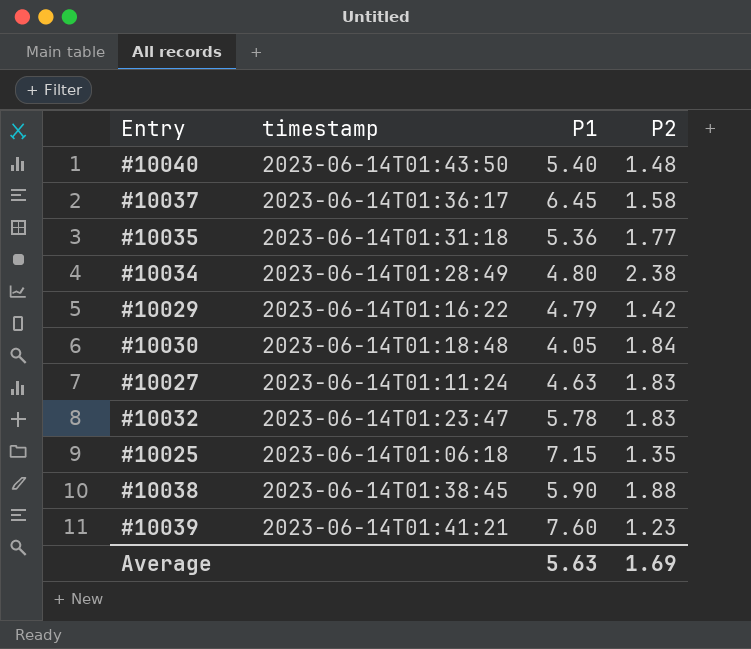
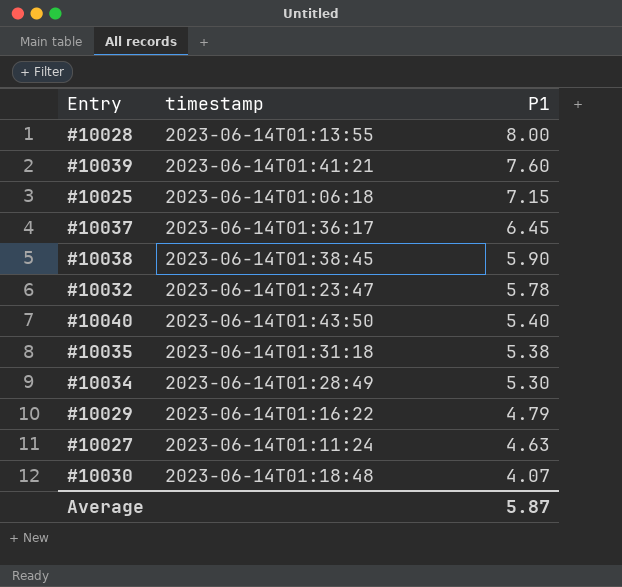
row order: none -> P1 descending
column P2 | position: 4 -> none
row #10028: none -> 2023-06-14T01:13:55 | 8.00
#10035 | P1: 5.36 -> 5.38
#10034 | P1: 4.80 -> 5.30
#10030 | P1: 4.05 -> 4.07
Average | P1: 5.63 -> 5.87

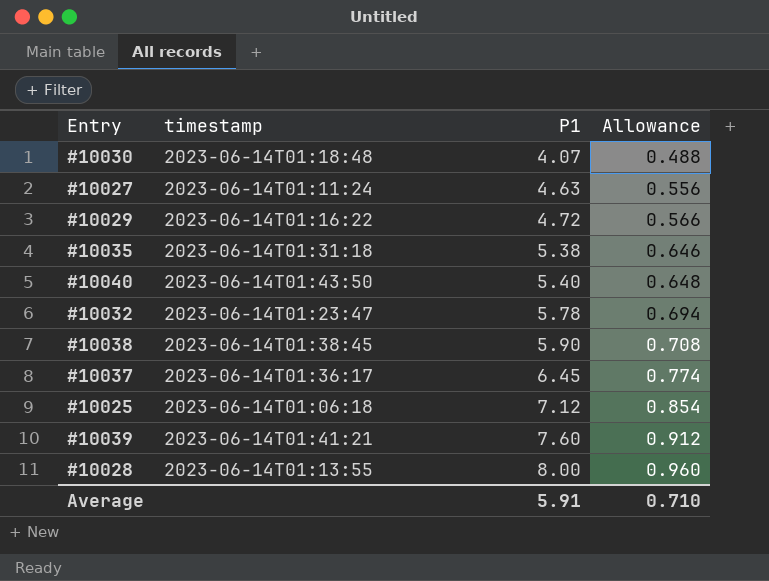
row order: P1 descending -> P1 ascending
column Allowance | formula: none -> [P1] * 0.12
row #10034: 2023-06-14T01:28:49 | 5.30 -> none
#10029 | P1: 4.79 -> 4.72
#10025 | P1: 7.15 -> 7.12
Average | P1: 5.87 -> 5.91

